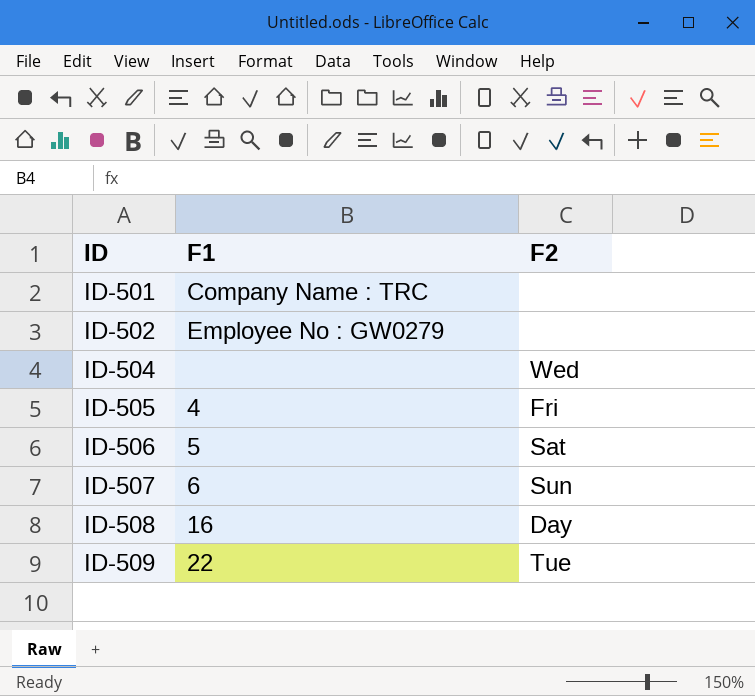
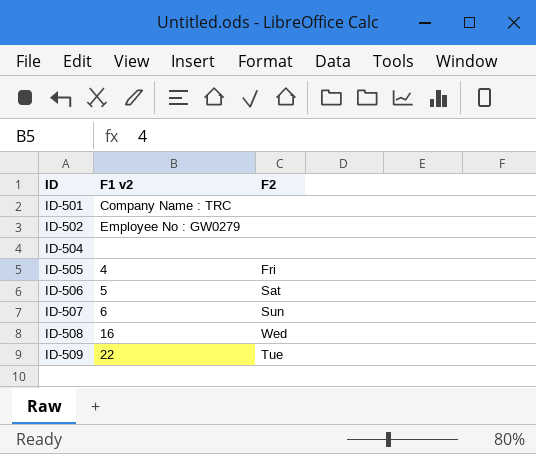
column name: F1 -> F1 v2
ID-504 | F2: Wed -> none
ID-508 | F2: Day -> Wed

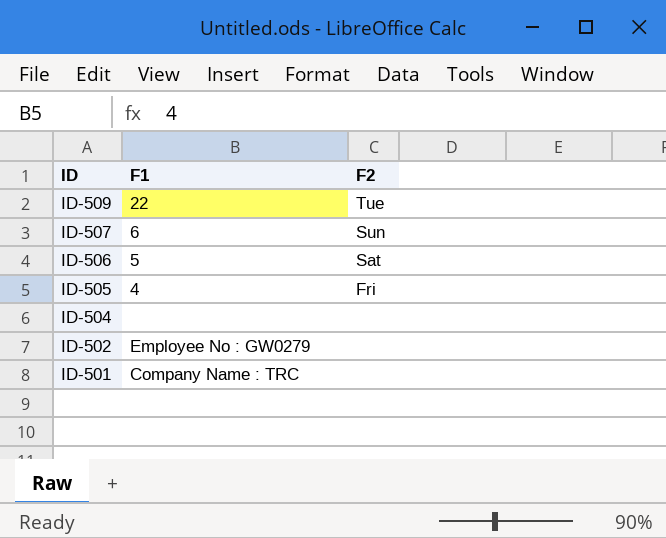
row order: ID ascending -> ID descending
column name: F1 v2 -> F1
row ID-508: 16 | Wed -> none

